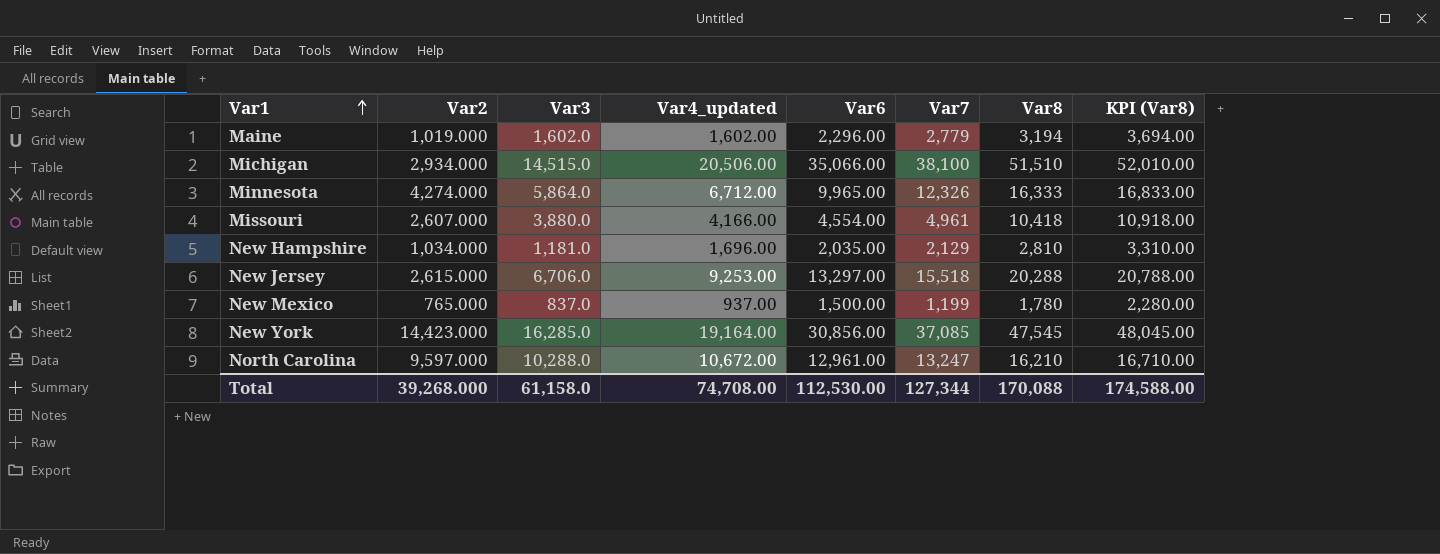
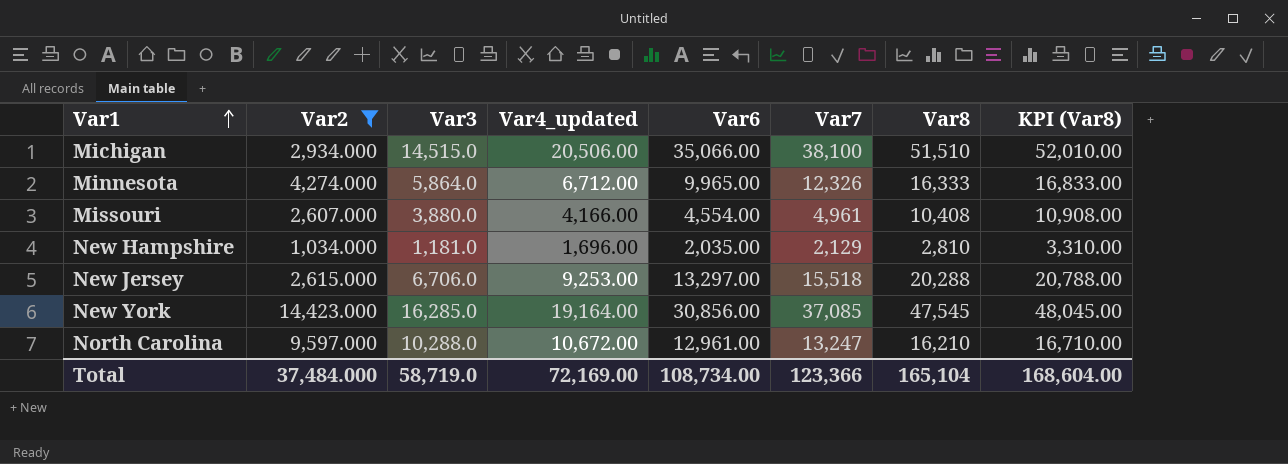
filter: none -> Var2 >= 1,034.000
Missouri | Var8: 10,418 -> 10,408
Missouri | KPI (Var8): 10,918.00 -> 10,908.00
Total | Var2: 39,268.000 -> 37,484.000
Total | Var3: 61,158.0 -> 58,719.0
Total | Var4_updated: 74,708.00 -> 72,169.00
Total | Var6: 112,530.00 -> 108,734.00
Total | Var7: 127,344 -> 123,366
Total | Var8: 170,088 -> 165,104
Total | KPI (Var8): 174,588.00 -> 168,604.00

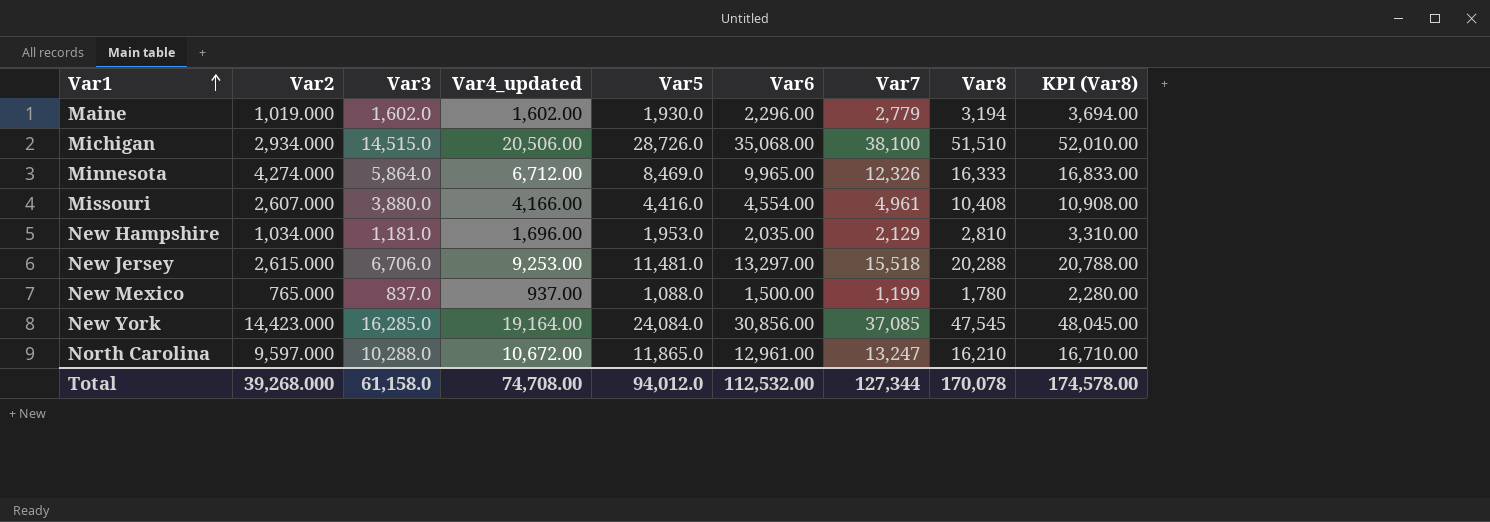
filter: Var2 >= 1,034.000 -> none
column Var5 | position: none -> 5
Michigan | Var6: 35,066.00 -> 35,068.00
Total | Var2: 37,484.000 -> 39,268.000
Total | Var3: 58,719.0 -> 61,158.0
Total | Var4_updated: 72,169.00 -> 74,708.00
Total | Var6: 108,734.00 -> 112,532.00
Total | Var7: 123,366 -> 127,344
Total | Var8: 165,104 -> 170,078
Total | KPI (Var8): 168,604.00 -> 174,578.00

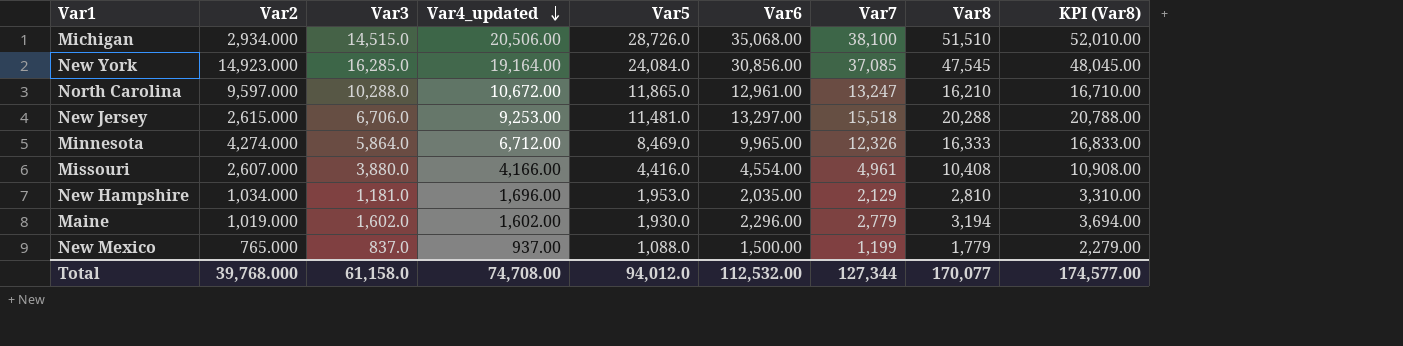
row order: Var1 ascending -> Var4_updated descending
New York | Var2: 14,423.000 -> 14,923.000
New Mexico | Var8: 1,780 -> 1,779
New Mexico | KPI (Var8): 2,280.00 -> 2,279.00
Total | Var2: 39,268.000 -> 39,768.000
Total | Var8: 170,078 -> 170,077
Total | KPI (Var8): 174,578.00 -> 174,577.00

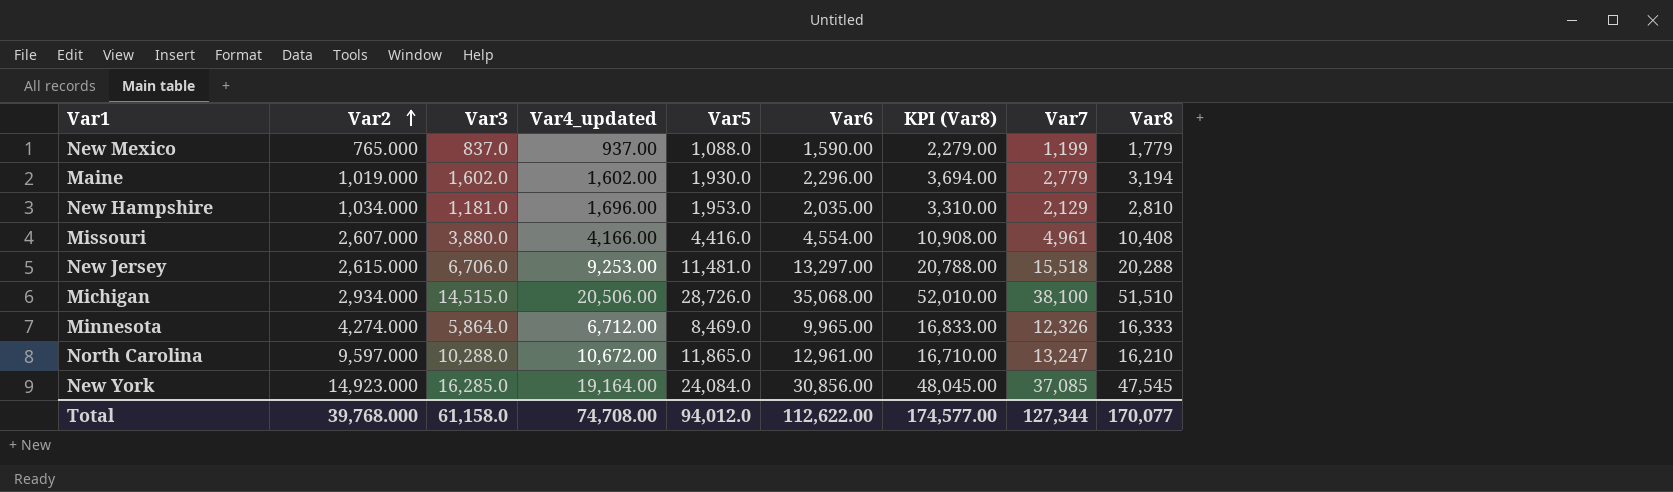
row order: Var4_updated descending -> Var2 ascending
column KPI (Var8) | position: 9 -> 7
New Mexico | Var6: 1,500.00 -> 1,590.00
Total | Var6: 112,532.00 -> 112,622.00

